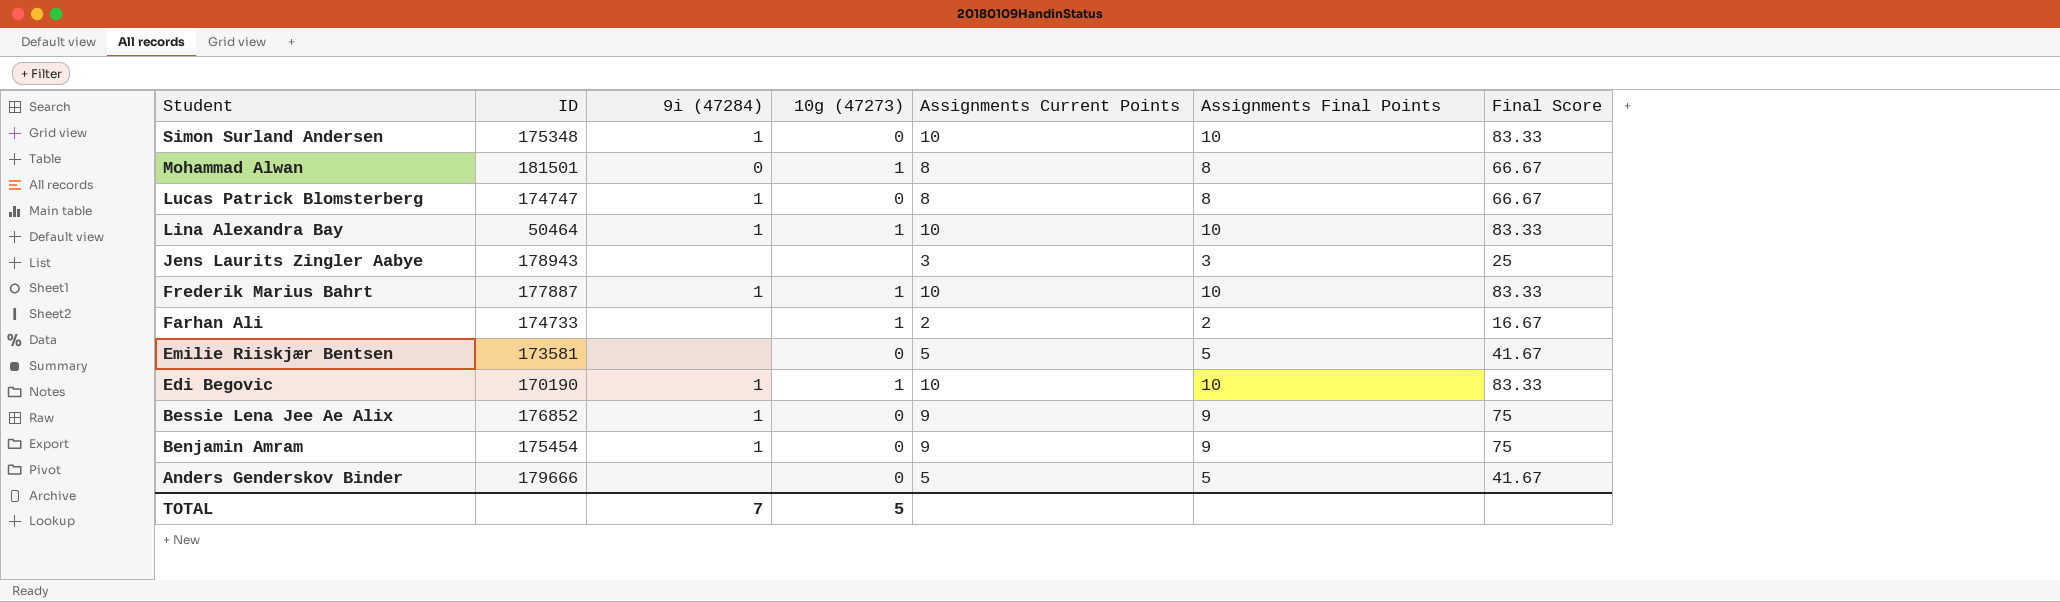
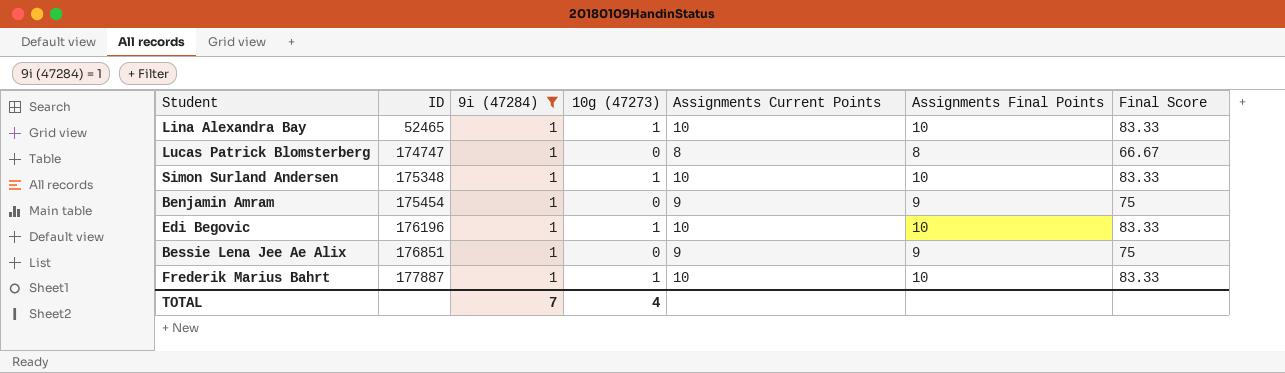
filter: none -> 9i (47284) = 1
row order: Student descending -> ID ascending
Lina Alexandra Bay | ID: 50464 -> 52465
Simon Surland Andersen | 10g (47273): 0 -> 1
Edi Begovic | ID: 170190 -> 176196
Bessie Lena Jee Ae Alix | ID: 176852 -> 176851
TOTAL | 10g (47273): 5 -> 4

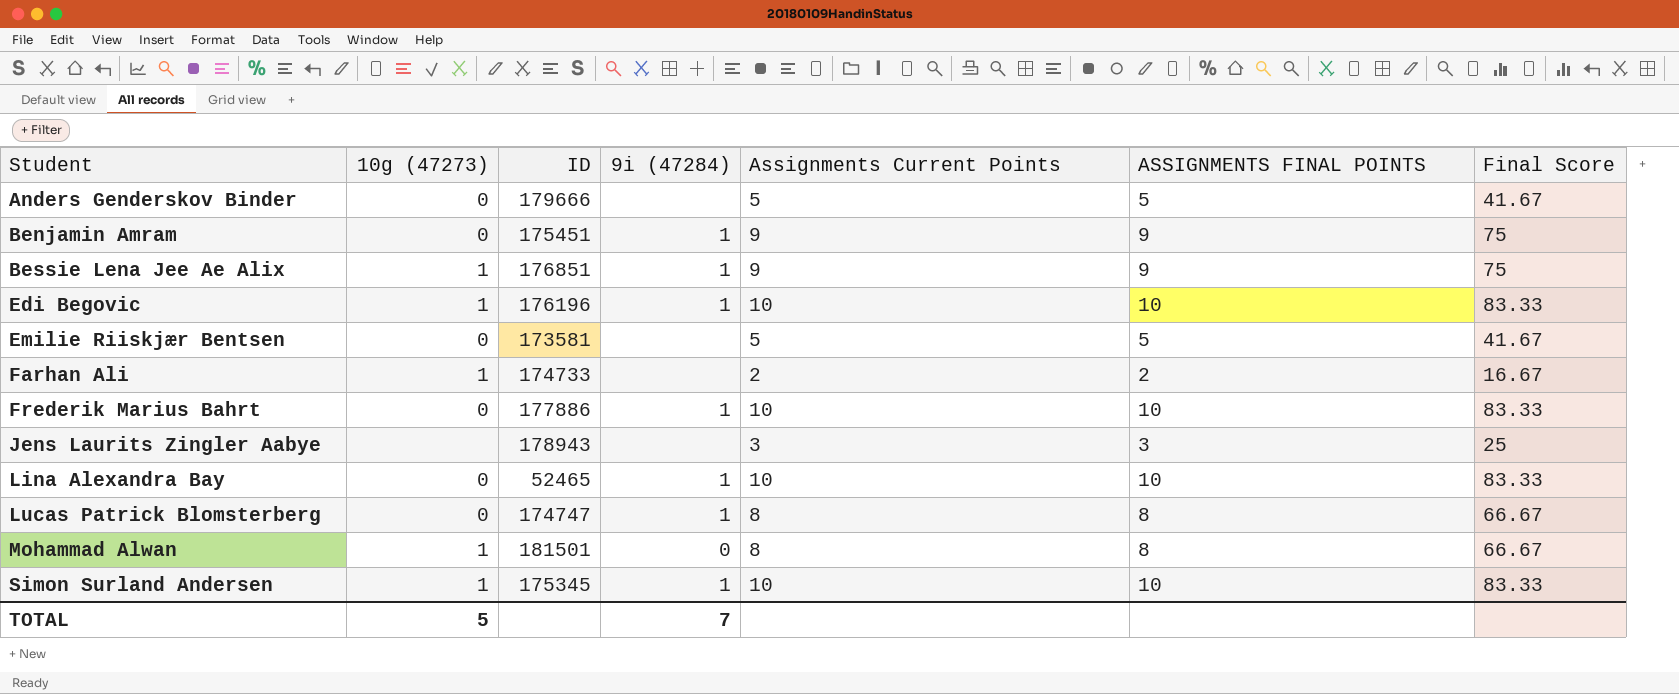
filter: 9i (47284) = 1 -> none
row order: ID ascending -> Student ascending
column 10g (47273) | position: 4 -> 2
column name: Assignments Final Points -> ASSIGNMENTS FINAL POINTS
Benjamin Amram | ID: 175454 -> 175451
Bessie Lena Jee Ae Alix | 10g (47273): 0 -> 1
Frederik Marius Bahrt | 10g (47273): 1 -> 0
Frederik Marius Bahrt | ID: 177887 -> 177886
Lina Alexandra Bay | 10g (47273): 1 -> 0
Simon Surland Andersen | ID: 175348 -> 175345
TOTAL | 10g (47273): 4 -> 5

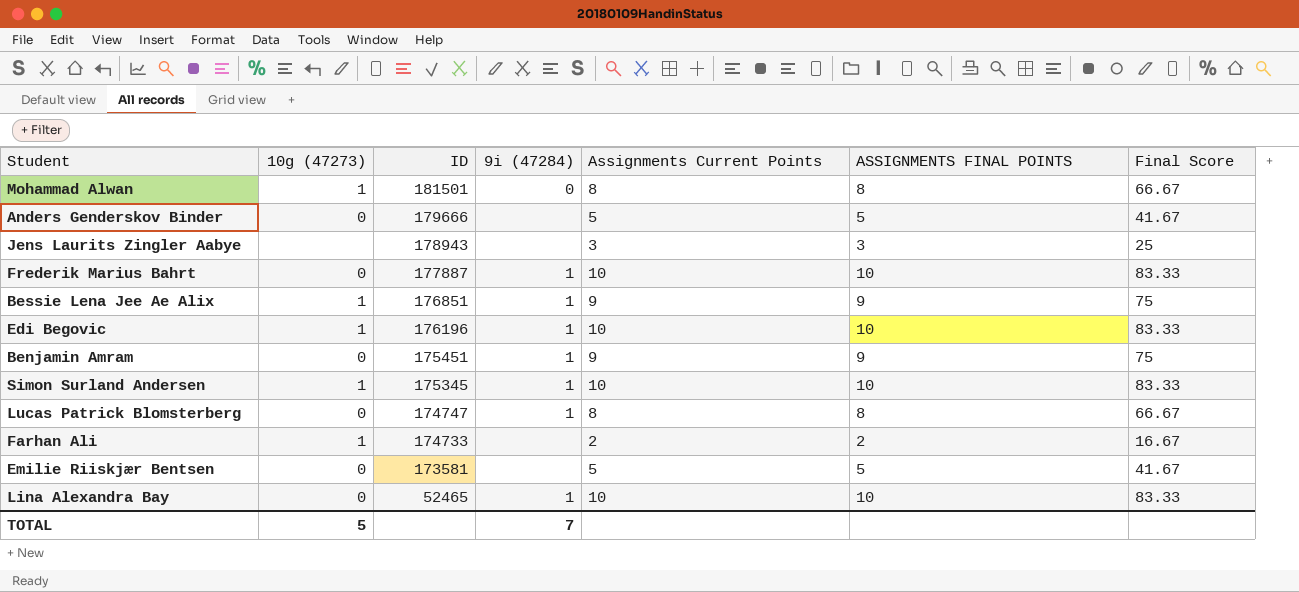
row order: Student ascending -> ID descending
Frederik Marius Bahrt | ID: 177886 -> 177887

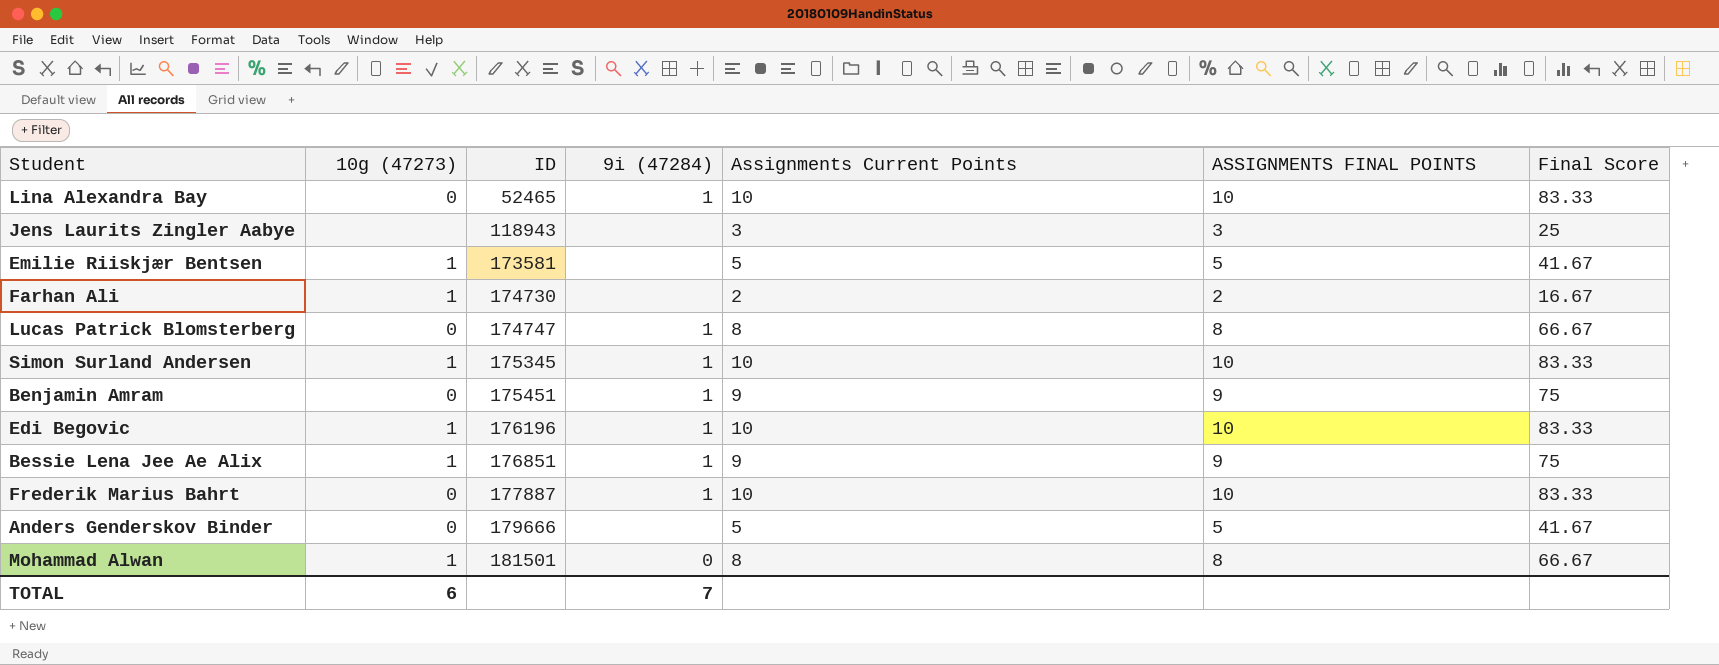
row order: ID descending -> ID ascending
Jens Laurits Zingler Aabye | ID: 178943 -> 118943
Emilie Riiskjær Bentsen | 10g (47273): 0 -> 1
Farhan Ali | ID: 174733 -> 174730
TOTAL | 10g (47273): 5 -> 6

